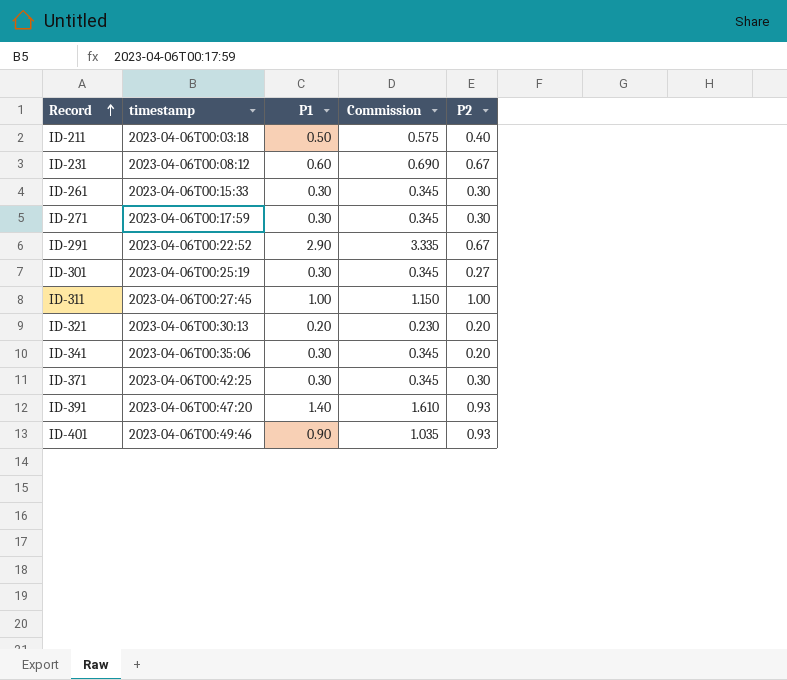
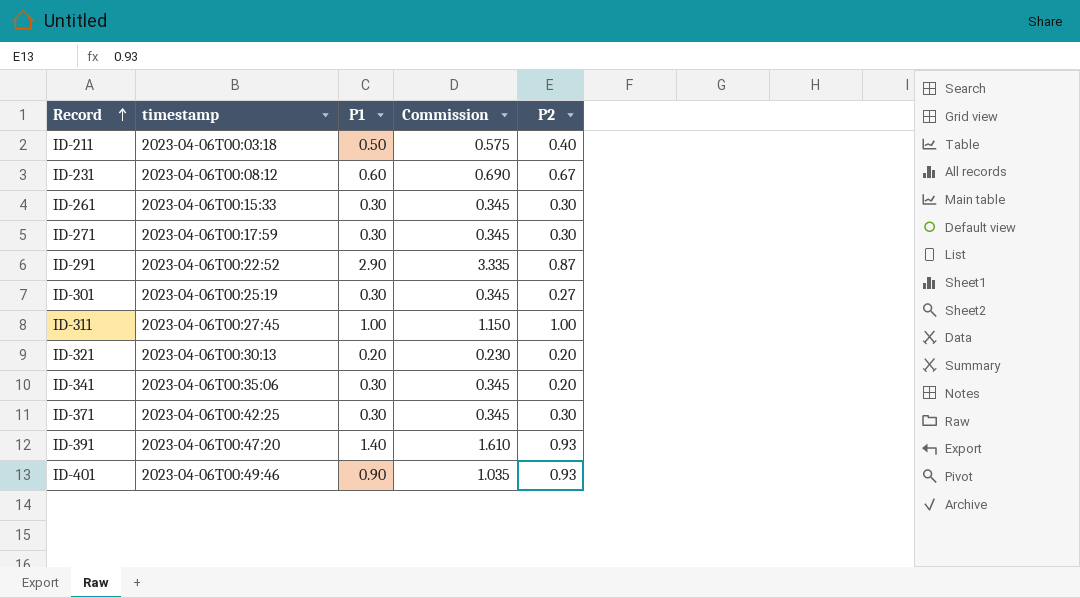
ID-291 | P2: 0.67 -> 0.87

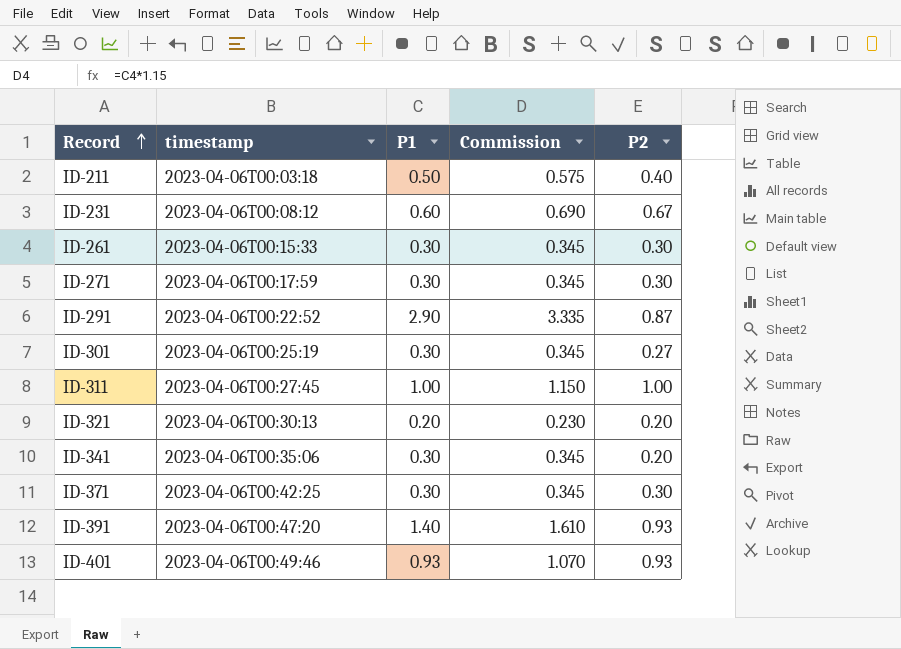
ID-401 | P1: 0.90 -> 0.93
ID-401 | Commission: 1.035 -> 1.070

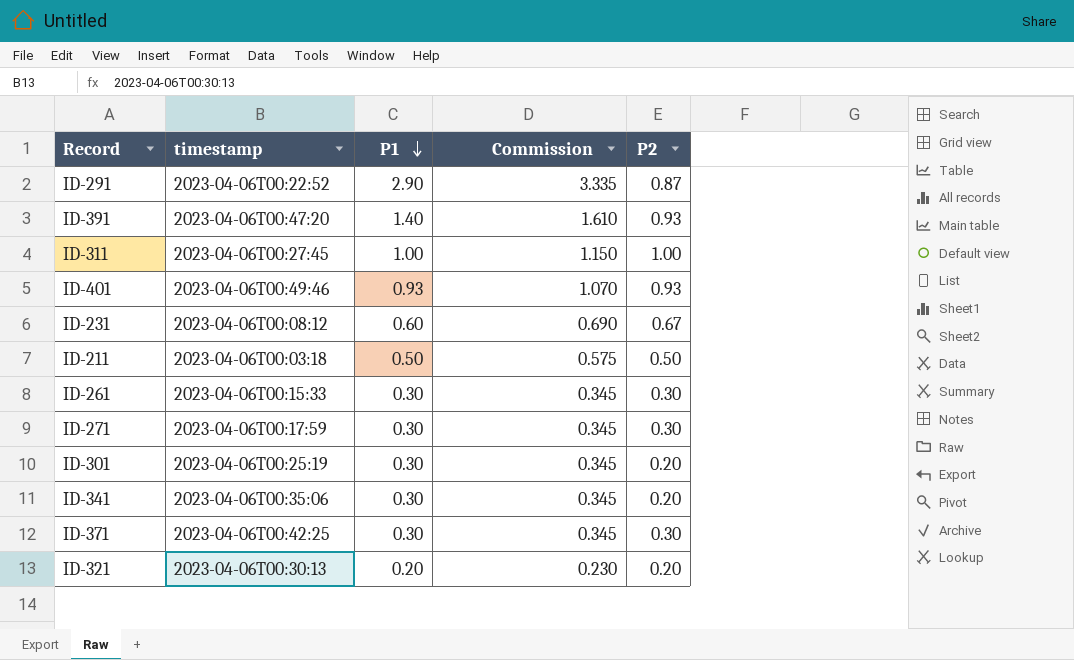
row order: Record ascending -> P1 descending
ID-211 | P2: 0.40 -> 0.50
ID-301 | P2: 0.27 -> 0.20

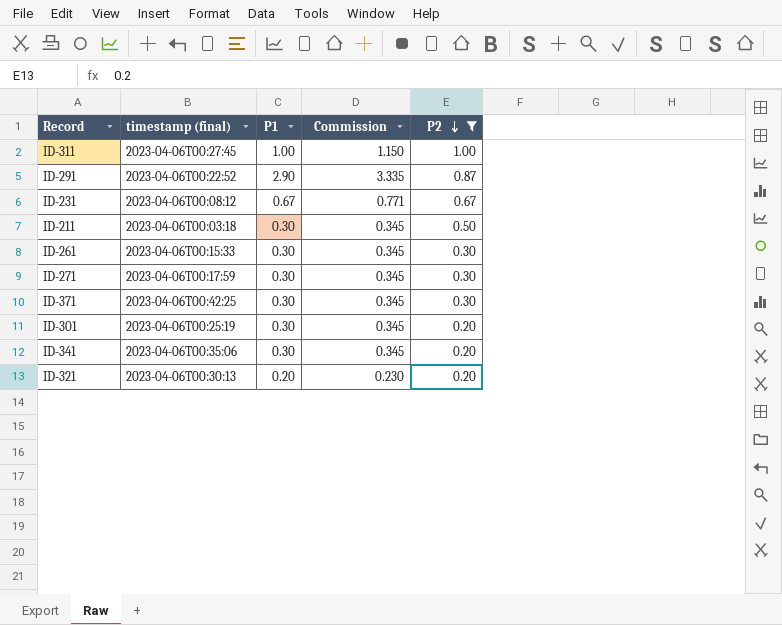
filter: none -> P2 != 0.93
row order: P1 descending -> P2 descending
column name: timestamp -> timestamp (final)
ID-231 | P1: 0.60 -> 0.67
ID-231 | Commission: 0.690 -> 0.771
ID-211 | P1: 0.50 -> 0.30
ID-211 | Commission: 0.575 -> 0.345

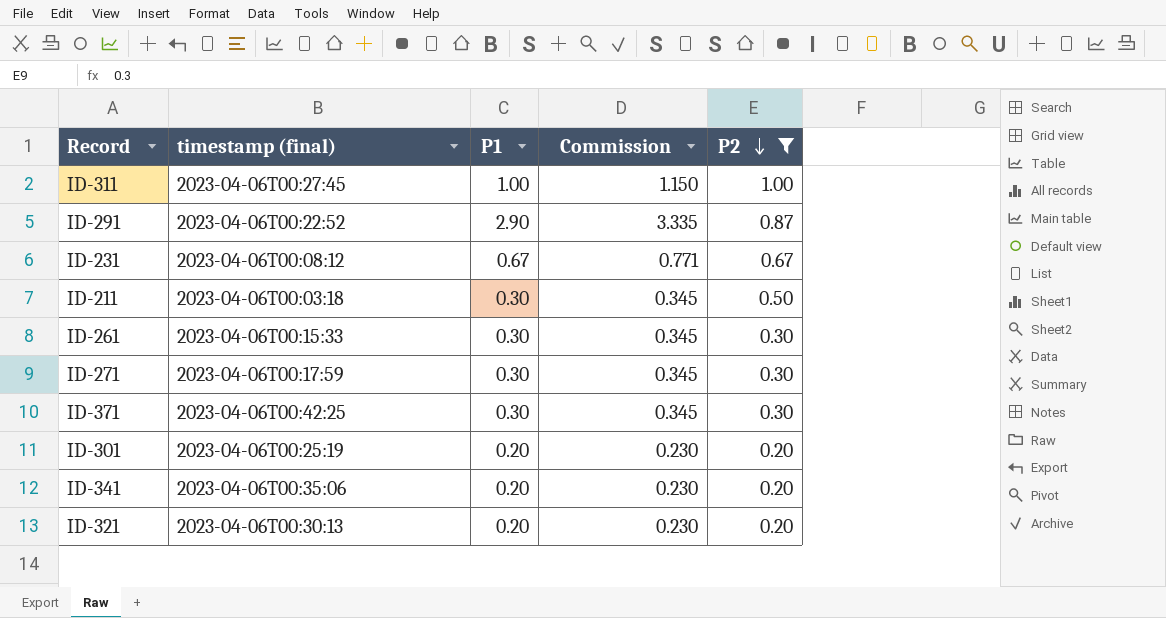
ID-301 | P1: 0.30 -> 0.20
ID-301 | Commission: 0.345 -> 0.230
ID-341 | P1: 0.30 -> 0.20
ID-341 | Commission: 0.345 -> 0.230

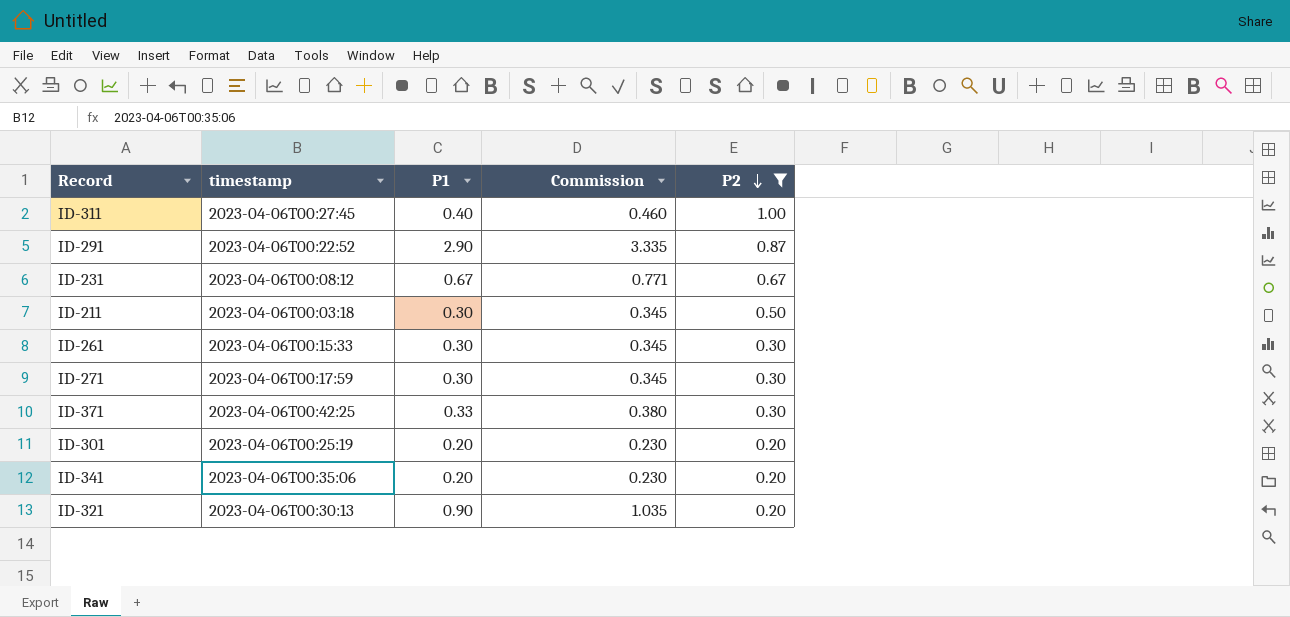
column name: timestamp (final) -> timestamp
ID-311 | P1: 1.00 -> 0.40
ID-311 | Commission: 1.150 -> 0.460
ID-371 | P1: 0.30 -> 0.33
ID-371 | Commission: 0.345 -> 0.380
ID-321 | P1: 0.20 -> 0.90
ID-321 | Commission: 0.230 -> 1.035

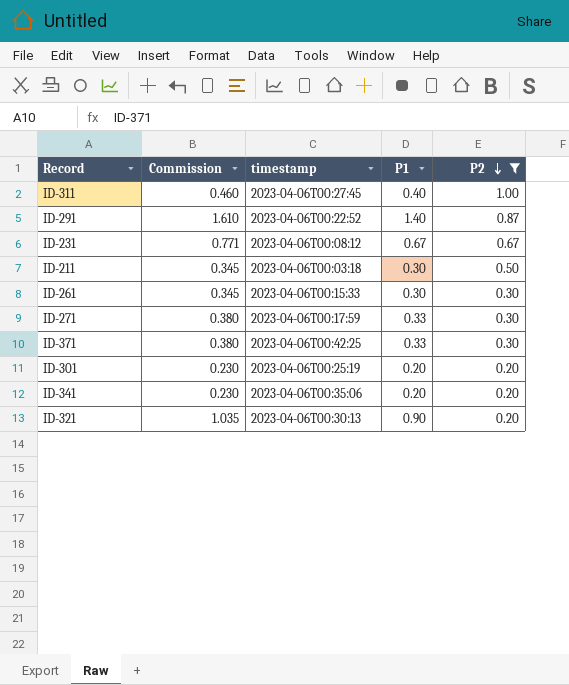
column Commission | position: 4 -> 2
ID-291 | Commission: 3.335 -> 1.610
ID-291 | P1: 2.90 -> 1.40
ID-271 | Commission: 0.345 -> 0.380
ID-271 | P1: 0.30 -> 0.33

